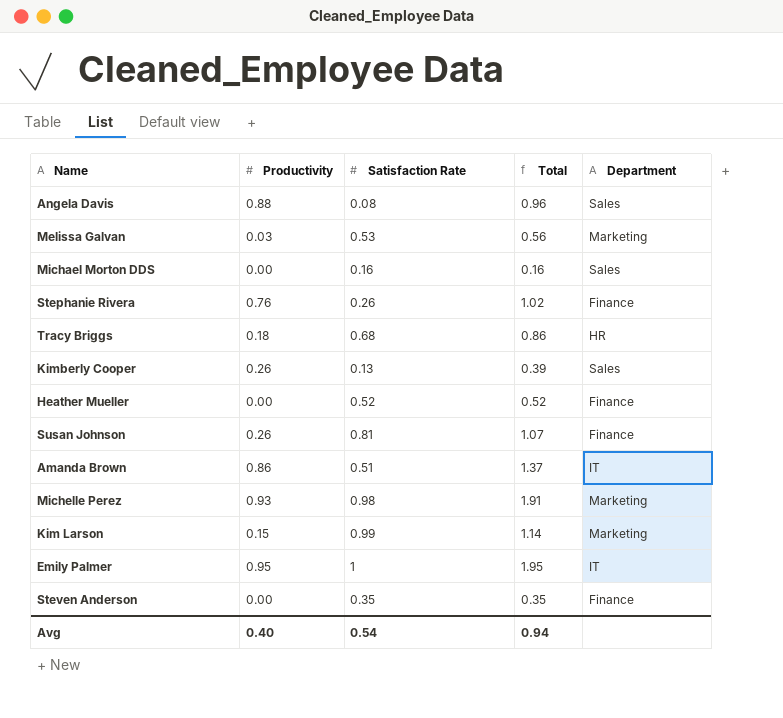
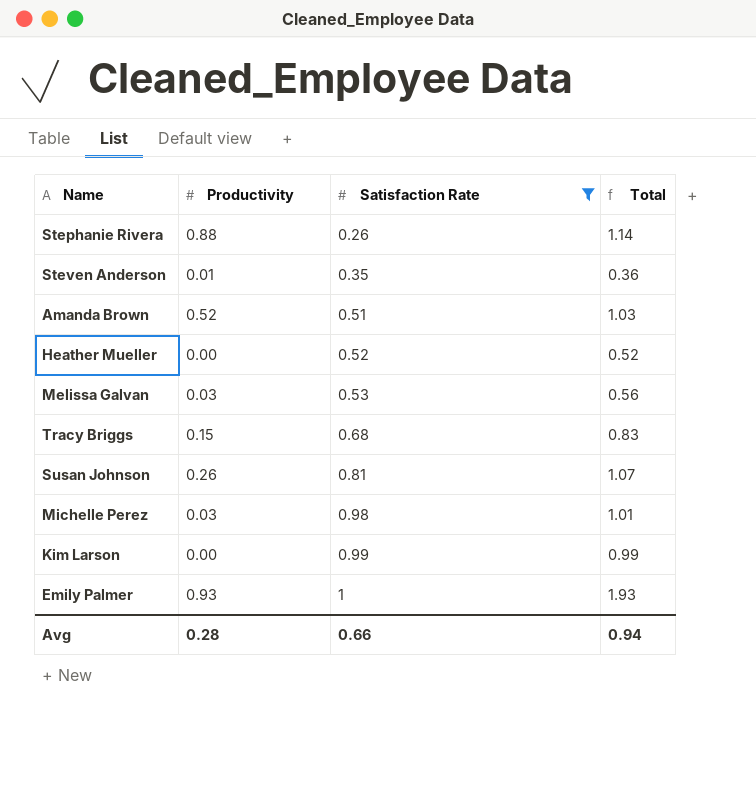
filter: none -> Satisfaction Rate >= 0.26
row order: none -> Satisfaction Rate ascending
column Department | position: 5 -> none
Stephanie Rivera | Productivity: 0.76 -> 0.88
Stephanie Rivera | Total: 1.02 -> 1.14
Steven Anderson | Productivity: 0.00 -> 0.01
Steven Anderson | Total: 0.35 -> 0.36
Amanda Brown | Productivity: 0.86 -> 0.52
Amanda Brown | Total: 1.37 -> 1.03
Tracy Briggs | Productivity: 0.18 -> 0.15
Tracy Briggs | Total: 0.86 -> 0.83
Michelle Perez | Productivity: 0.93 -> 0.03
Michelle Perez | Total: 1.91 -> 1.01
Kim Larson | Productivity: 0.15 -> 0.00
Kim Larson | Total: 1.14 -> 0.99
Emily Palmer | Productivity: 0.95 -> 0.93
Emily Palmer | Total: 1.95 -> 1.93
Avg | Productivity: 0.40 -> 0.28
Avg | Satisfaction Rate: 0.54 -> 0.66

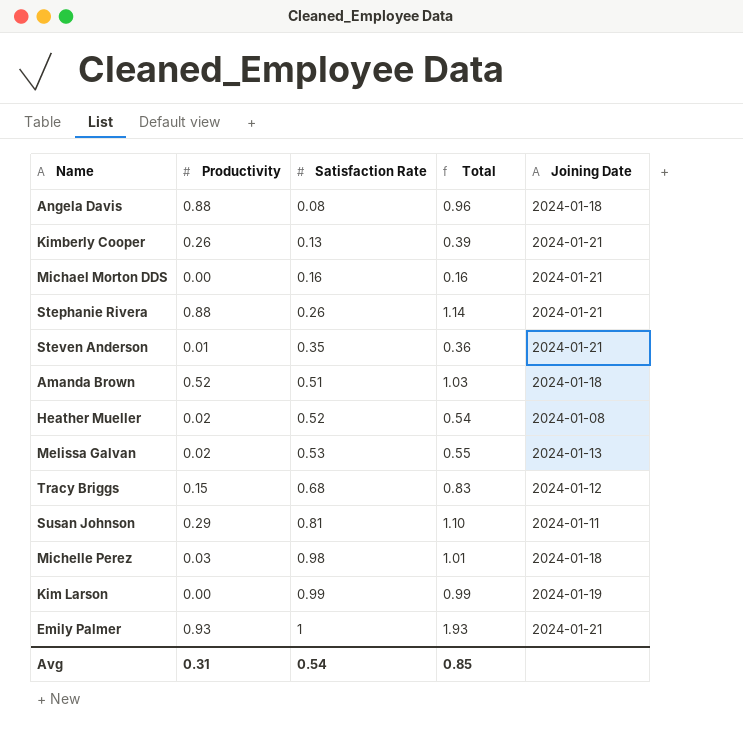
filter: Satisfaction Rate >= 0.26 -> none
column Joining Date | position: none -> 5
Heather Mueller | Productivity: 0.00 -> 0.02
Heather Mueller | Total: 0.52 -> 0.54
Melissa Galvan | Productivity: 0.03 -> 0.02
Melissa Galvan | Total: 0.56 -> 0.55
Susan Johnson | Productivity: 0.26 -> 0.29
Susan Johnson | Total: 1.07 -> 1.10
Avg | Productivity: 0.28 -> 0.31
Avg | Satisfaction Rate: 0.66 -> 0.54
Avg | Total: 0.94 -> 0.85

